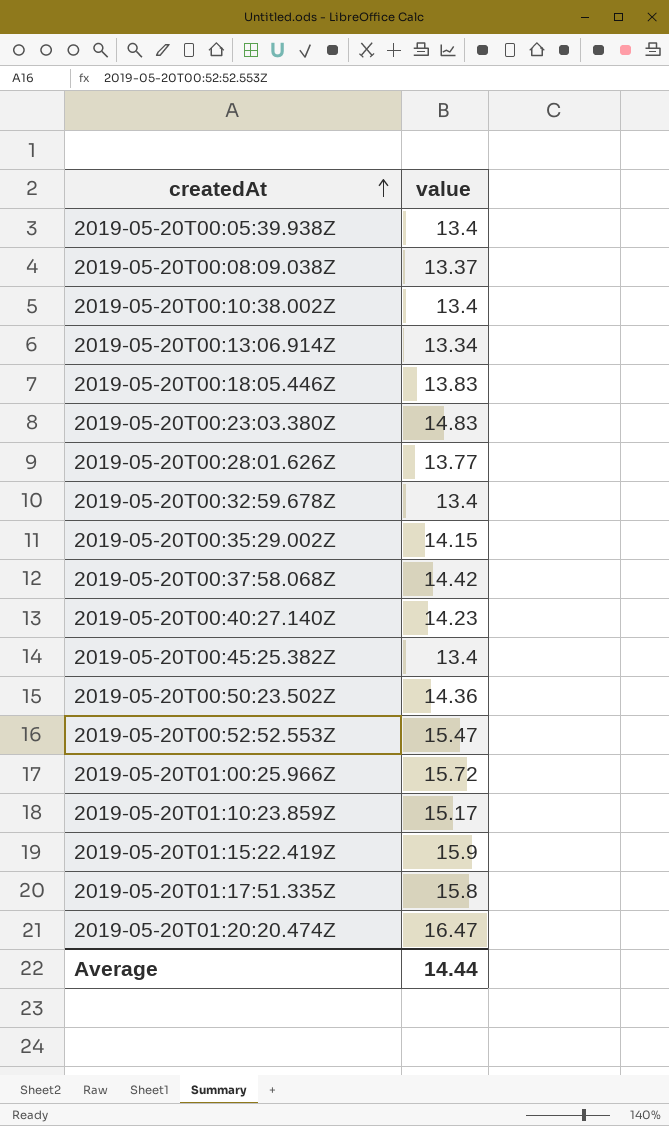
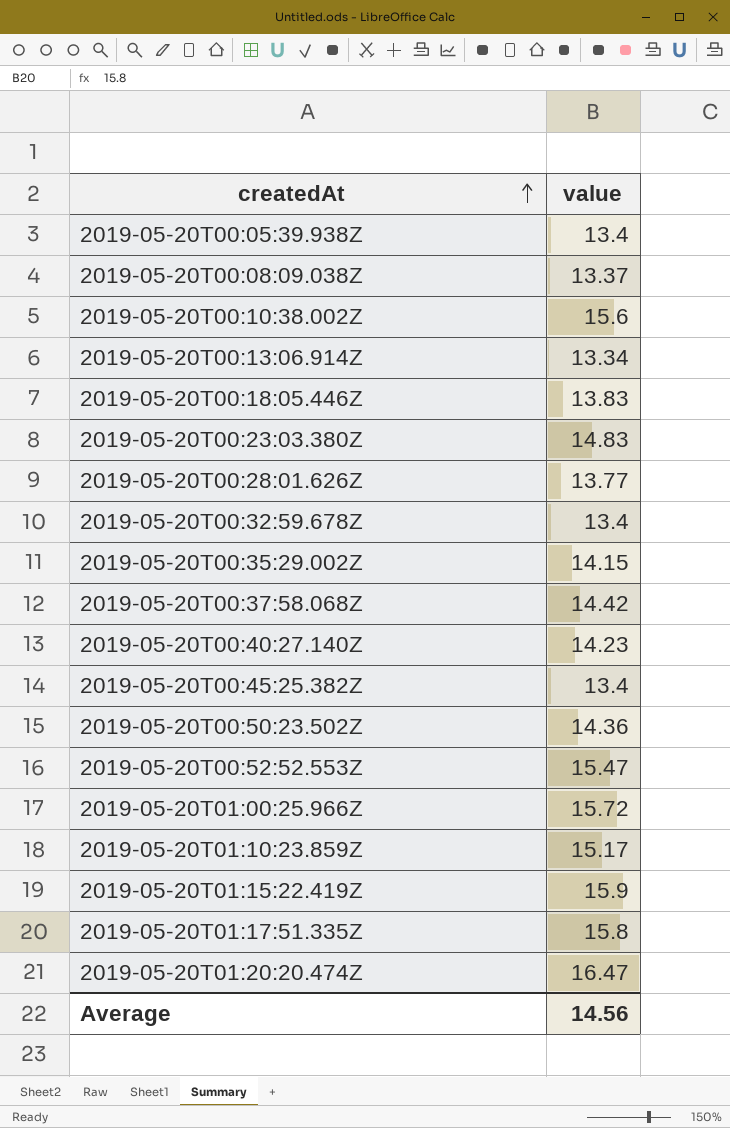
2019-05-20T00:10:38.002Z | value: 13.4 -> 15.6
Average | value: 14.44 -> 14.56

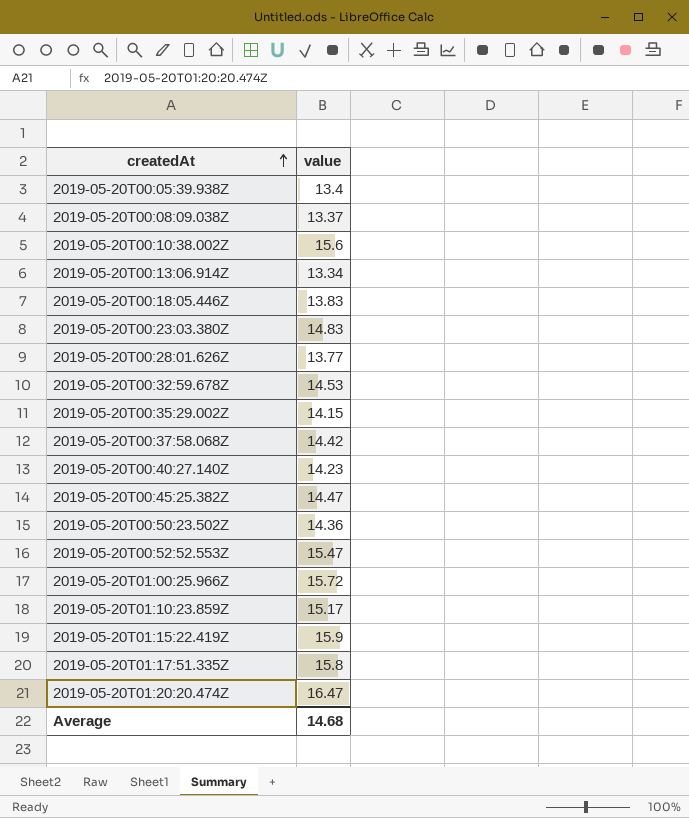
2019-05-20T00:32:59.678Z | value: 13.4 -> 14.53
2019-05-20T00:45:25.382Z | value: 13.4 -> 14.47
Average | value: 14.56 -> 14.68

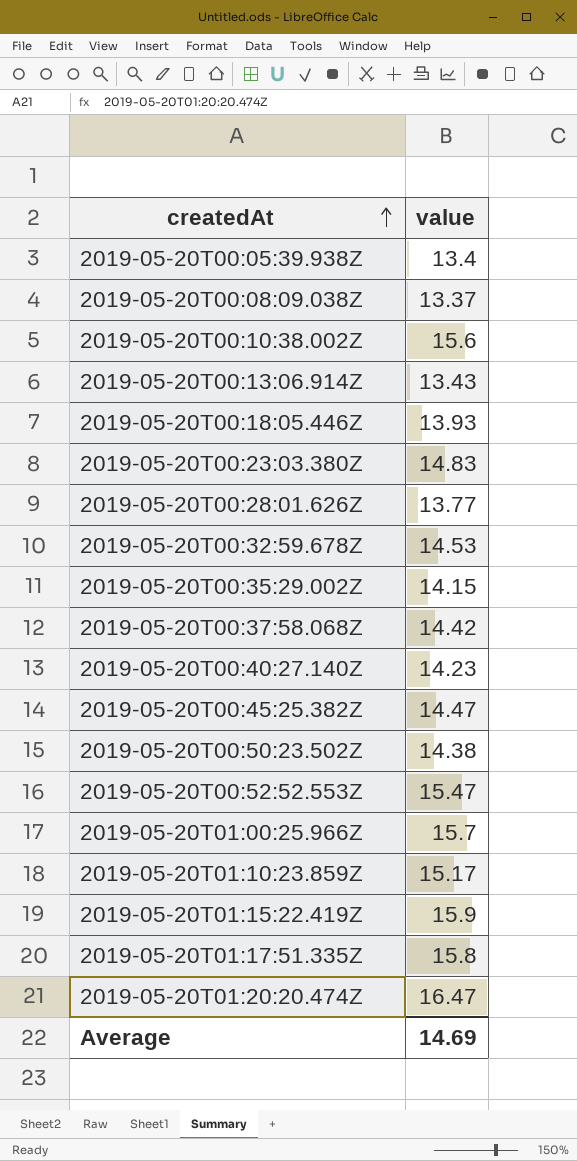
2019-05-20T00:13:06.914Z | value: 13.34 -> 13.43
2019-05-20T00:18:05.446Z | value: 13.83 -> 13.93
2019-05-20T00:50:23.502Z | value: 14.36 -> 14.38
2019-05-20T01:00:25.966Z | value: 15.72 -> 15.7
Average | value: 14.68 -> 14.69

